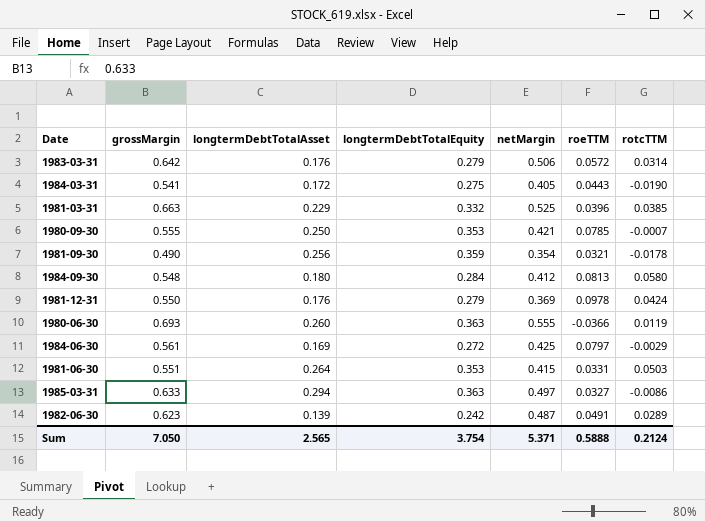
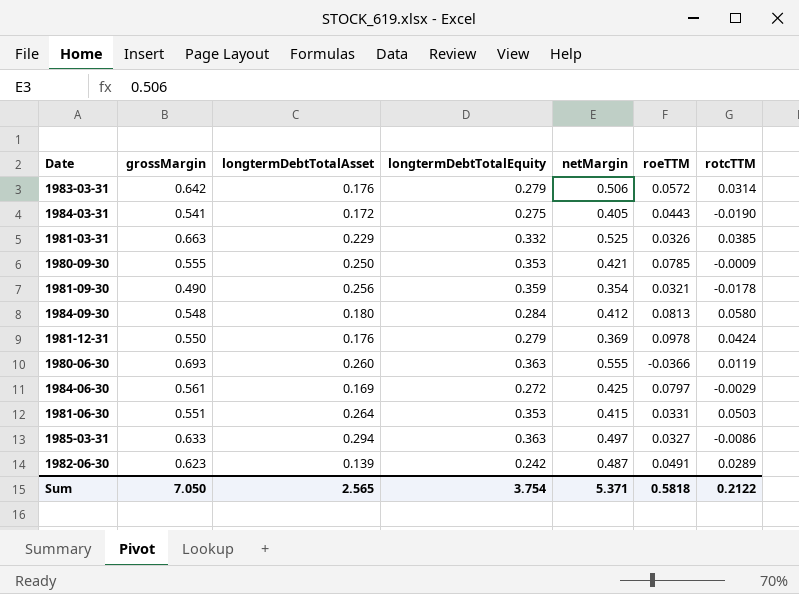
1981-03-31 | roeTTM: 0.0396 -> 0.0326
1980-09-30 | rotcTTM: -0.0007 -> -0.0009
Sum | roeTTM: 0.5888 -> 0.5818
Sum | rotcTTM: 0.2124 -> 0.2122

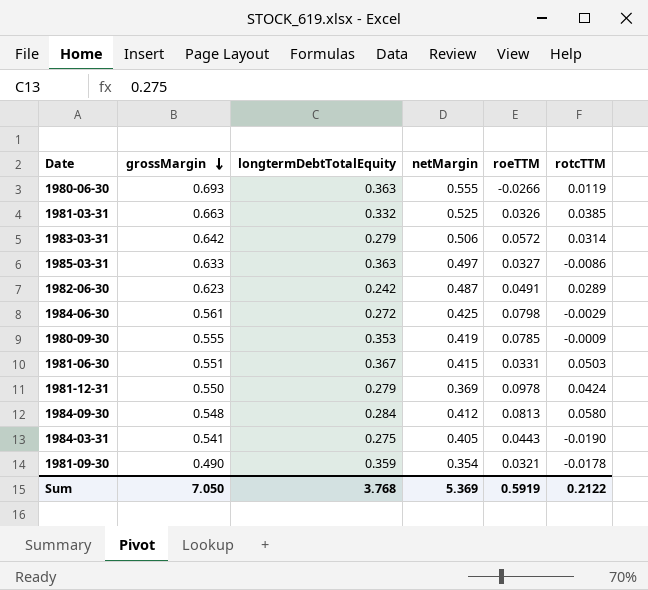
row order: none -> grossMargin descending
column longtermDebtTotalAsset | position: 3 -> none
1980-06-30 | roeTTM: -0.0366 -> -0.0266
1984-06-30 | roeTTM: 0.0797 -> 0.0798
1980-09-30 | netMargin: 0.421 -> 0.419
1981-06-30 | longtermDebtTotalEquity: 0.353 -> 0.367
Sum | longtermDebtTotalEquity: 3.754 -> 3.768
Sum | netMargin: 5.371 -> 5.369
Sum | roeTTM: 0.5818 -> 0.5919

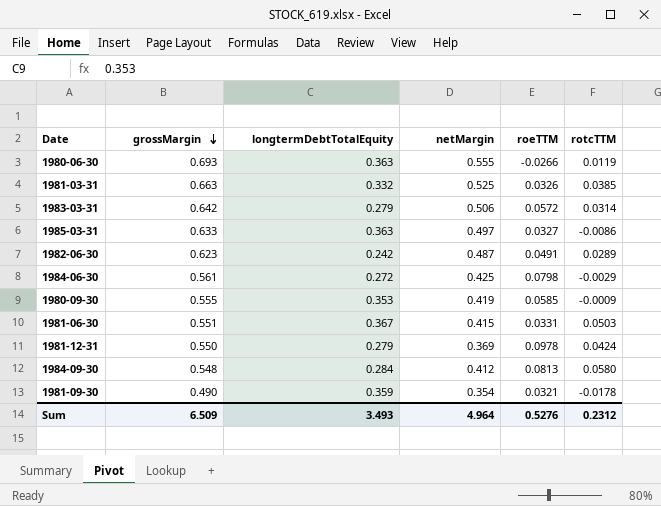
row 1984-03-31: 0.541 | 0.275 | 0.405 | 0.0443 | -0.0190 -> none
1980-09-30 | roeTTM: 0.0785 -> 0.0585
Sum | grossMargin: 7.050 -> 6.509
Sum | longtermDebtTotalEquity: 3.768 -> 3.493
Sum | netMargin: 5.369 -> 4.964
Sum | roeTTM: 0.5919 -> 0.5276
Sum | rotcTTM: 0.2122 -> 0.2312

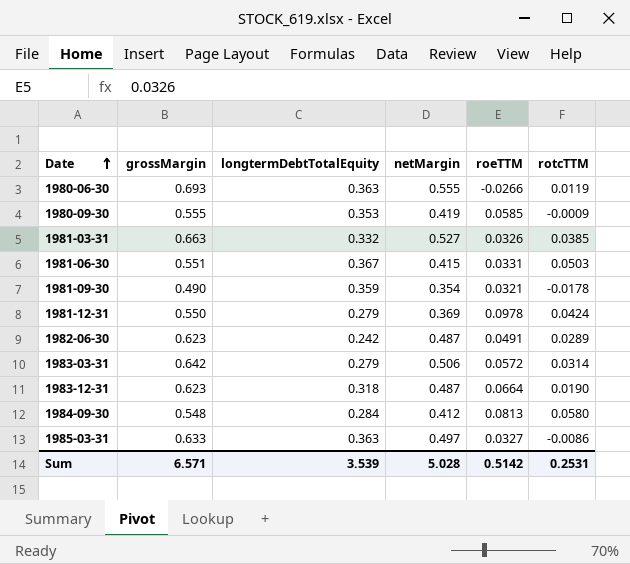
row order: grossMargin descending -> Date ascending
row 1984-06-30: 0.561 | 0.272 | 0.425 | 0.0798 | -0.0029 -> none
1981-03-31 | netMargin: 0.525 -> 0.527
row 1983-12-31: none -> 0.623 | 0.318 | 0.487 | 0.0664 | 0.0190
Sum | grossMargin: 6.509 -> 6.571
Sum | longtermDebtTotalEquity: 3.493 -> 3.539
Sum | netMargin: 4.964 -> 5.028
Sum | roeTTM: 0.5276 -> 0.5142
Sum | rotcTTM: 0.2312 -> 0.2531

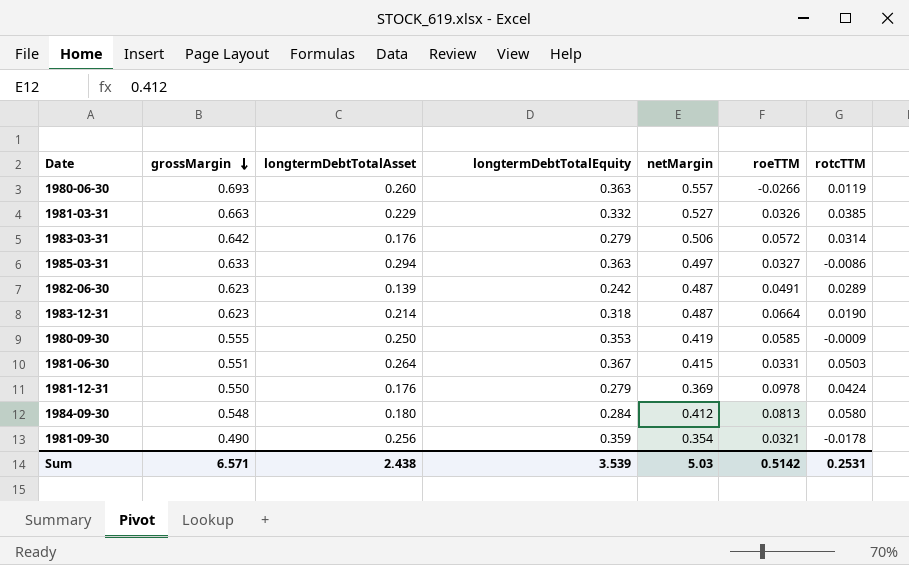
row order: Date ascending -> grossMargin descending
column longtermDebtTotalAsset | position: none -> 3
1980-06-30 | netMargin: 0.555 -> 0.557
Sum | netMargin: 5.028 -> 5.03

